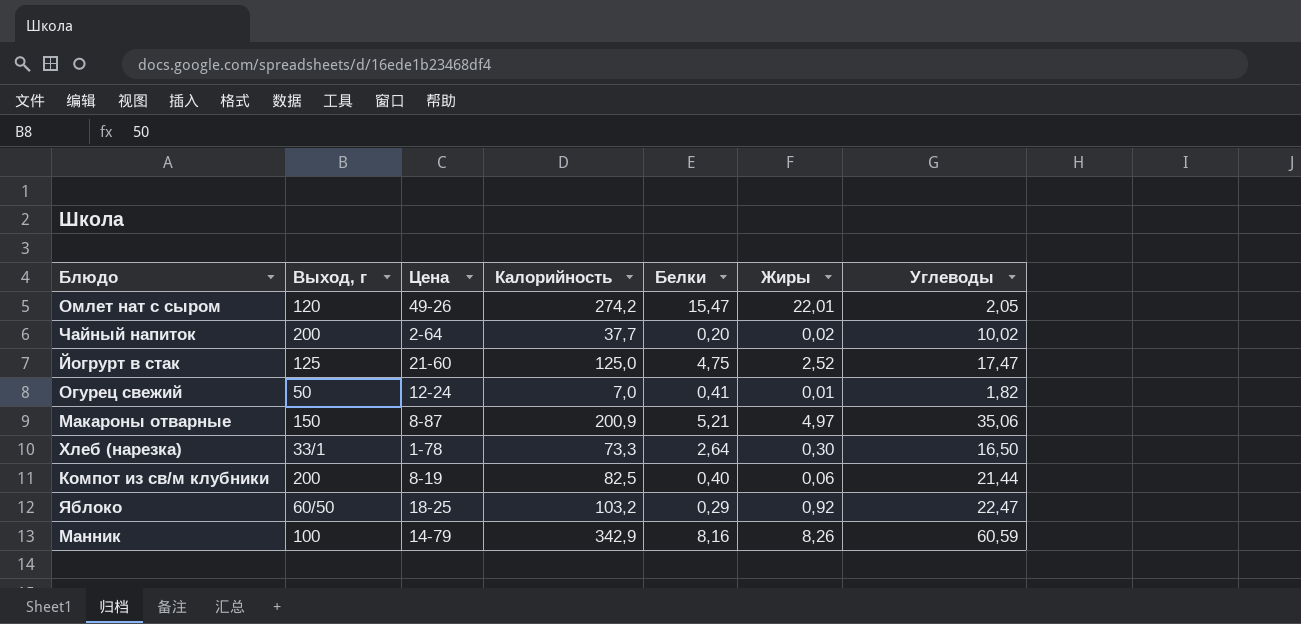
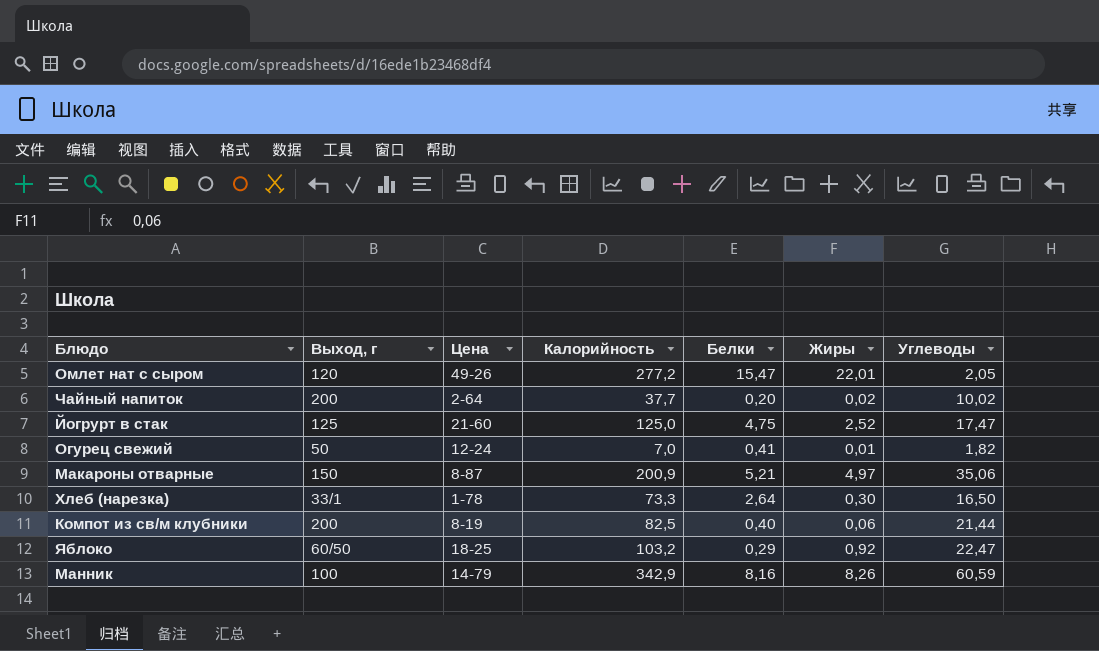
Омлет нат с сыром | Калорийность: 274,2 -> 277,2

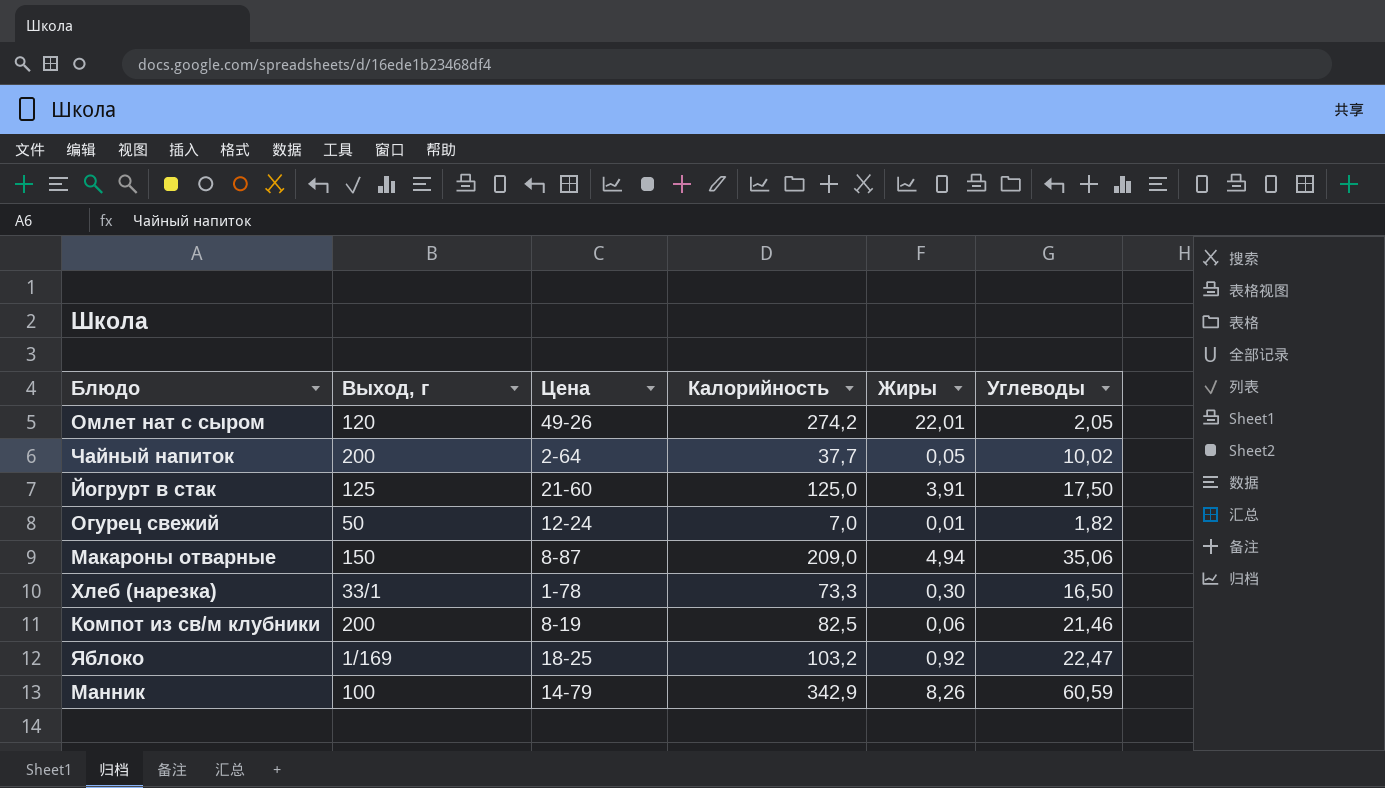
column Белки | position: 5 -> none
Омлет нат с сыром | Калорийность: 277,2 -> 274,2
Чайный напиток | Жиры: 0,02 -> 0,05
Йогрурт в стак | Жиры: 2,52 -> 3,91
Йогрурт в стак | Углеводы: 17,47 -> 17,50
Макароны отварные | Калорийность: 200,9 -> 209,0
Макароны отварные | Жиры: 4,97 -> 4,94
Компот из св/м клубники | Углеводы: 21,44 -> 21,46
Яблоко | Выход, г: 60/50 -> 1/169

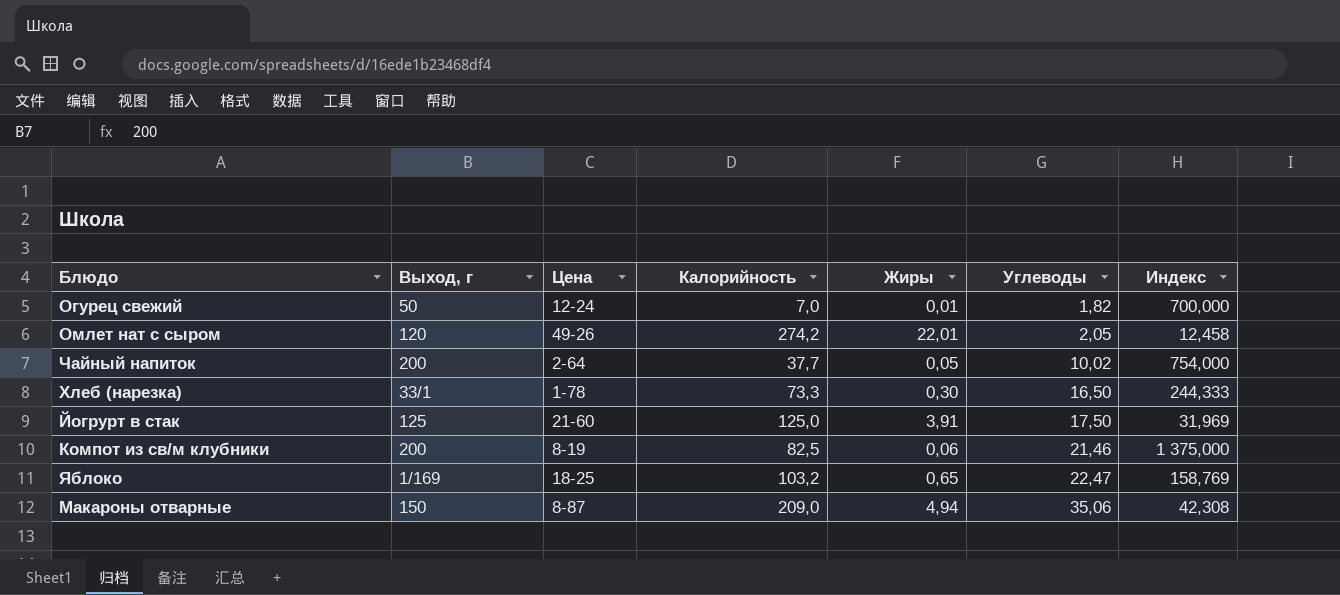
row order: none -> Углеводы ascending
column Индекс | formula: none -> [Калорийность] / [Жиры]
row Манник: 100 | 14-79 | 342,9 | 8,26 | 60,59 -> none
Яблоко | Жиры: 0,92 -> 0,65

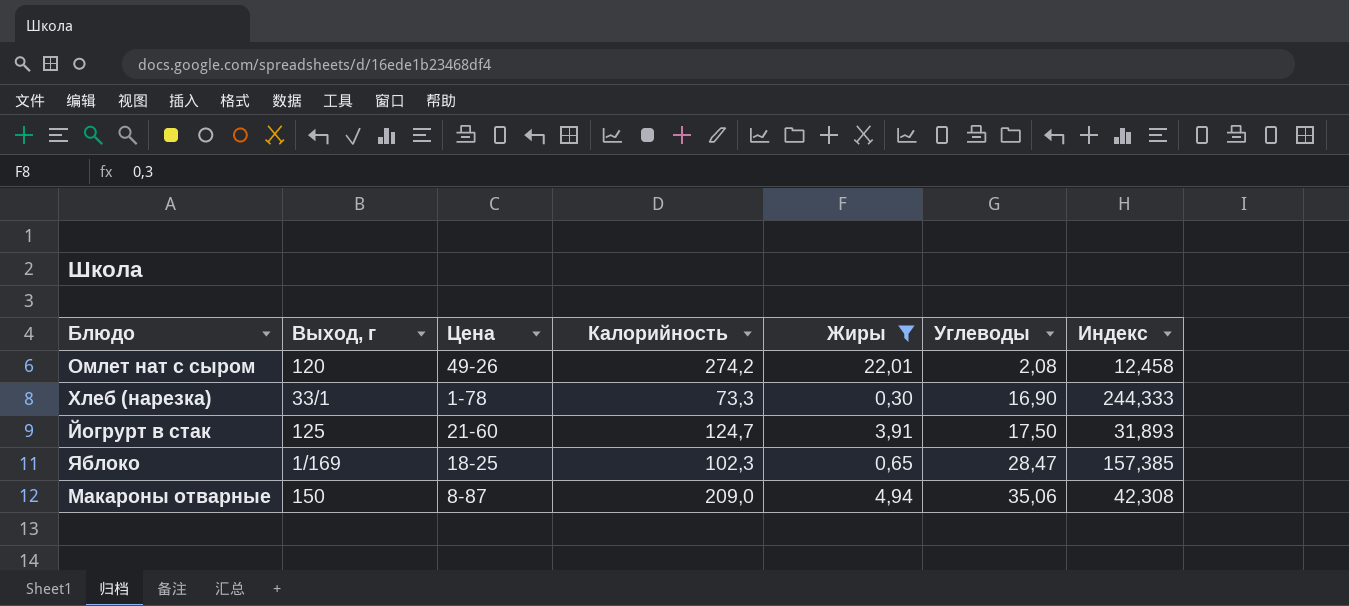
filter: none -> Жиры >= 0,30
Омлет нат с сыром | Углеводы: 2,05 -> 2,08
Хлеб (нарезка) | Углеводы: 16,50 -> 16,90
Йогрурт в стак | Калорийность: 125,0 -> 124,7
Йогрурт в стак | Индекс: 31,969 -> 31,893
Яблоко | Калорийность: 103,2 -> 102,3
Яблоко | Углеводы: 22,47 -> 28,47
Яблоко | Индекс: 158,769 -> 157,385

